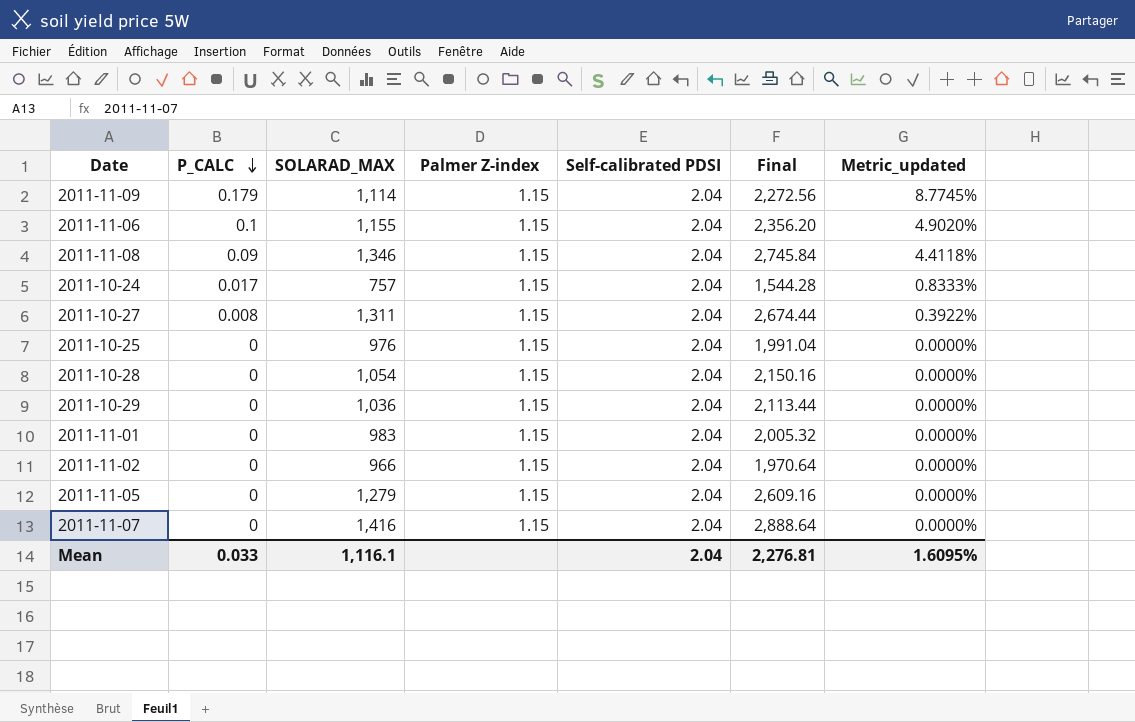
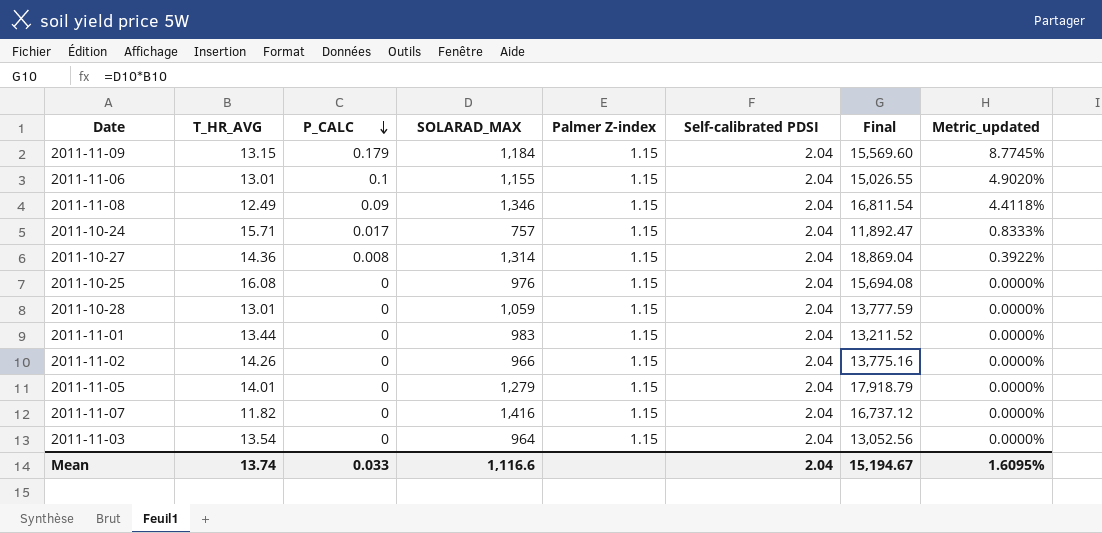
column T_HR_AVG | position: none -> 2
column Final | formula: [SOLARAD_MAX] * [Self-calibrated PDSI] -> [T_HR_AVG] * [SOLARAD_MAX]
row 2011-10-29: 0 | 1,036 | 1.15 | 2.04 | 2,113.44 | 0.0000% -> none
2011-11-09 | SOLARAD_MAX: 1,114 -> 1,184
2011-10-27 | SOLARAD_MAX: 1,311 -> 1,314
2011-10-28 | SOLARAD_MAX: 1,054 -> 1,059
row 2011-11-03: none -> 13.54 | 0 | 964 | 1.15 | 2.04 | 13,052.56 | 0.0000%
Mean | SOLARAD_MAX: 1,116.1 -> 1,116.6
Mean | Final: 2,276.81 -> 15,194.67

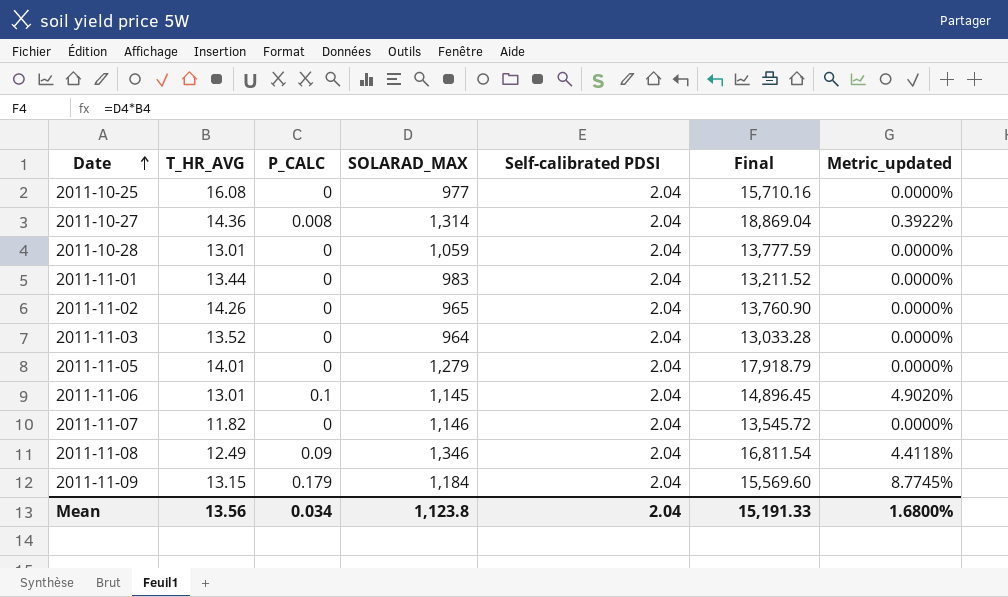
row order: P_CALC descending -> Date ascending
column Palmer Z-index | position: 5 -> none
row 2011-10-24: 15.71 | 0.017 | 757 | 1.15 | 2.04 | 11,892.47 | 0.8333% -> none
2011-10-25 | SOLARAD_MAX: 976 -> 977
2011-10-25 | Final: 15,694.08 -> 15,710.16
2011-11-02 | SOLARAD_MAX: 966 -> 965
2011-11-02 | Final: 13,775.16 -> 13,760.90
2011-11-03 | T_HR_AVG: 13.54 -> 13.52
2011-11-03 | Final: 13,052.56 -> 13,033.28
2011-11-06 | SOLARAD_MAX: 1,155 -> 1,145
2011-11-06 | Final: 15,026.55 -> 14,896.45
2011-11-07 | SOLARAD_MAX: 1,416 -> 1,146
2011-11-07 | Final: 16,737.12 -> 13,545.72
Mean | T_HR_AVG: 13.74 -> 13.56
Mean | P_CALC: 0.033 -> 0.034
Mean | SOLARAD_MAX: 1,116.6 -> 1,123.8
Mean | Final: 15,194.67 -> 15,191.33
Mean | Metric_updated: 1.6095% -> 1.6800%

